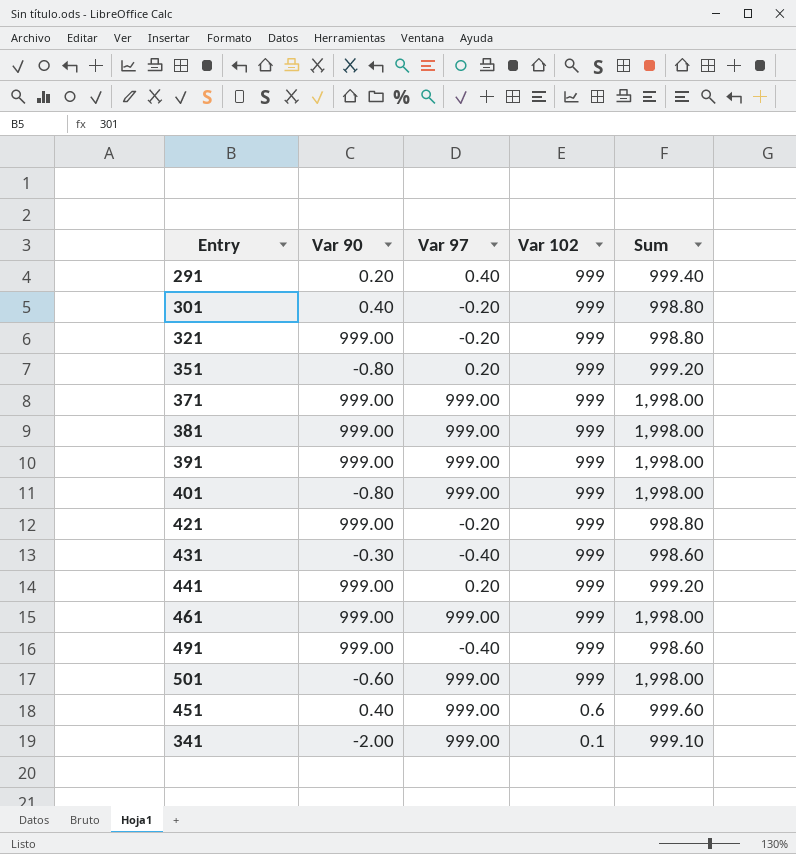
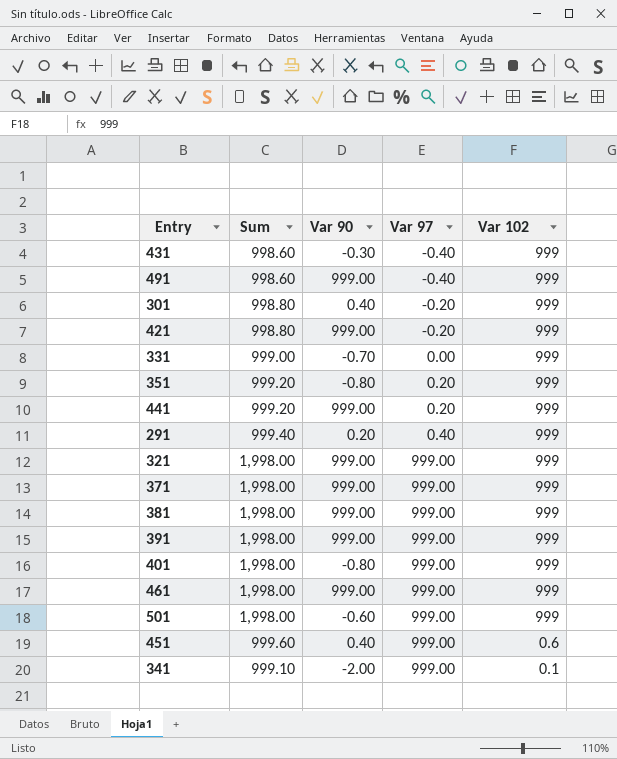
row order: Var 102 descending -> Var 97 ascending
column Sum | position: 5 -> 2
row 331: none -> 999.00 | -0.70 | 0.00 | 999
321 | Sum: 998.80 -> 1,998.00
321 | Var 97: -0.20 -> 999.00

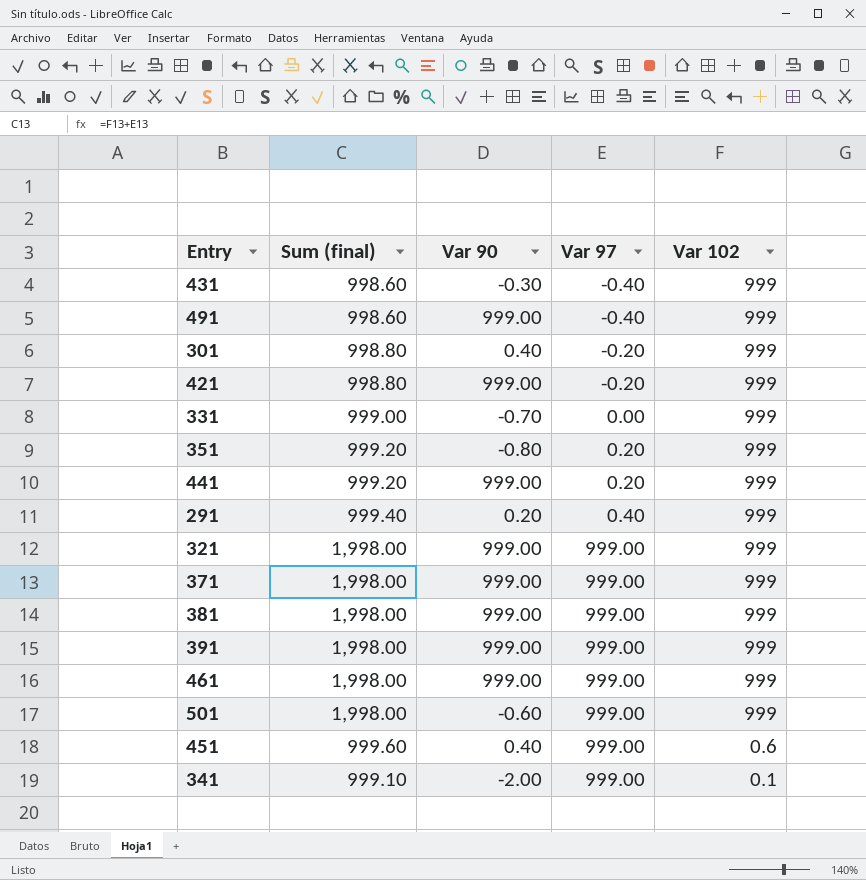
column name: Sum -> Sum (final)
row 401: 1,998.00 | -0.80 | 999.00 | 999 -> none

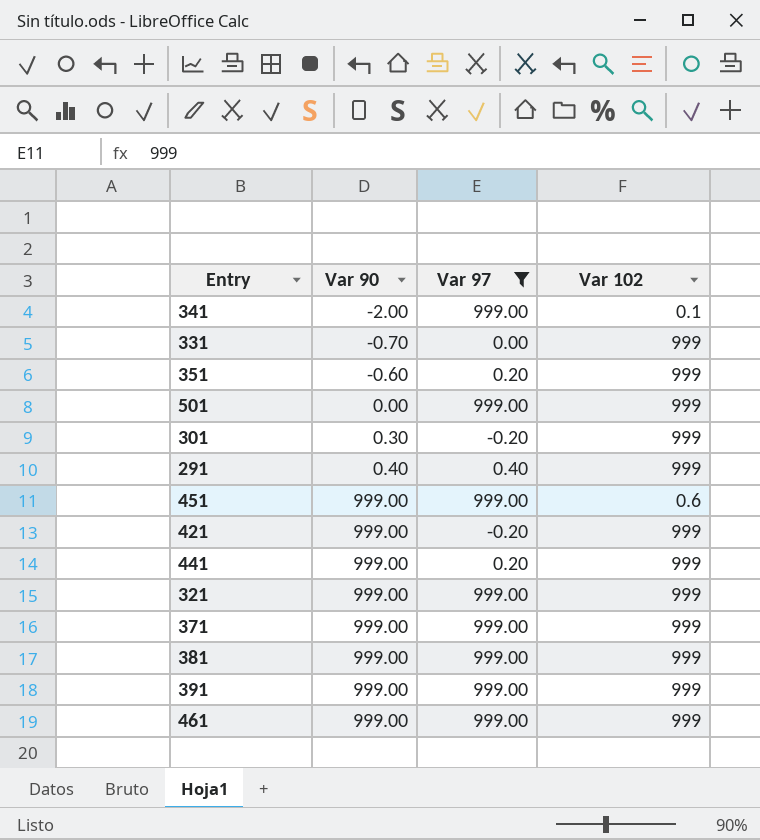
filter: none -> Var 97 != -0.40
row order: Var 97 ascending -> Var 90 ascending
column Sum (final) | formula: [Var 97] + [Var 102] -> none
351 | Var 90: -0.80 -> -0.60
501 | Var 90: -0.60 -> 0.00
301 | Var 90: 0.40 -> 0.30
291 | Var 90: 0.20 -> 0.40
451 | Var 90: 0.40 -> 999.00

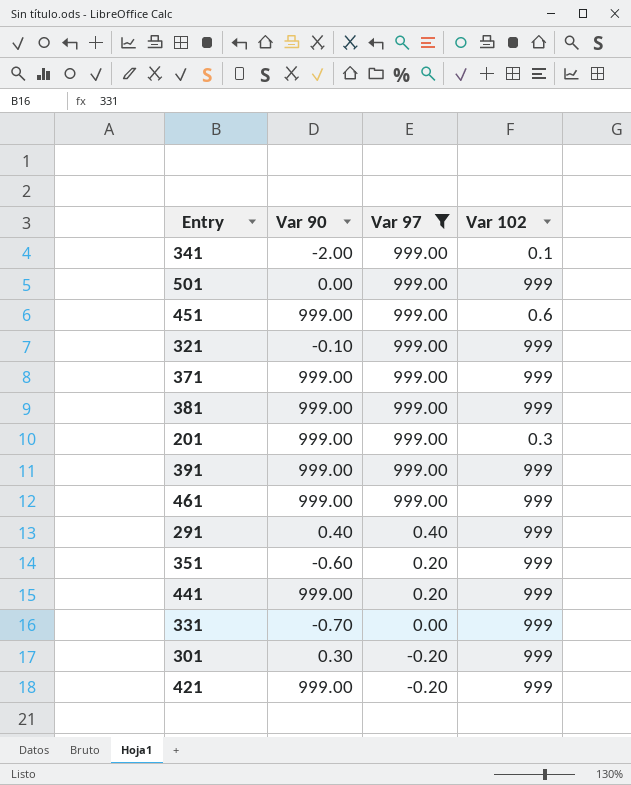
row order: Var 90 ascending -> Var 97 descending
321 | Var 90: 999.00 -> -0.10
row 201: none -> 999.00 | 999.00 | 0.3

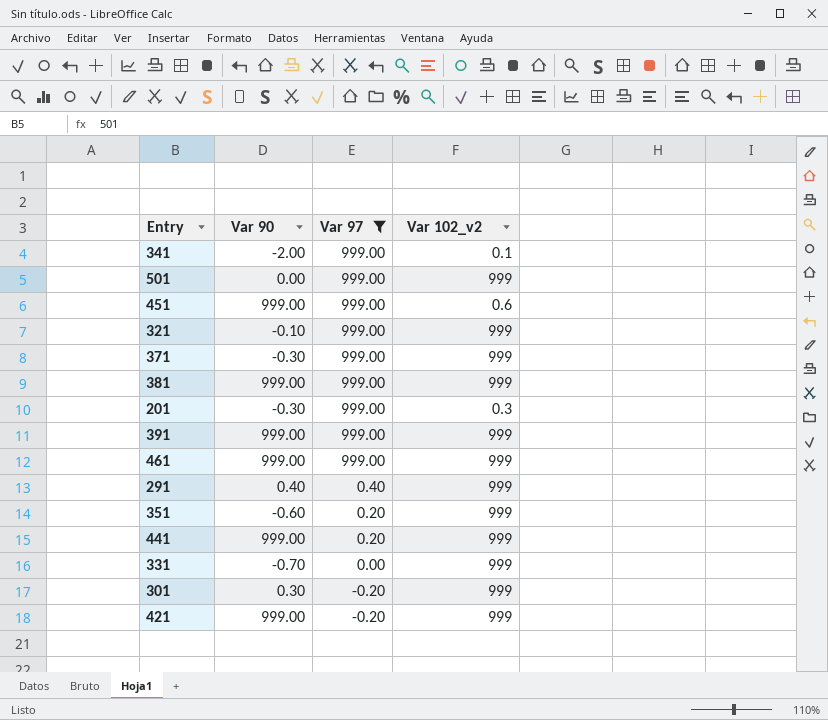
column name: Var 102 -> Var 102_v2
371 | Var 90: 999.00 -> -0.30
201 | Var 90: 999.00 -> -0.30

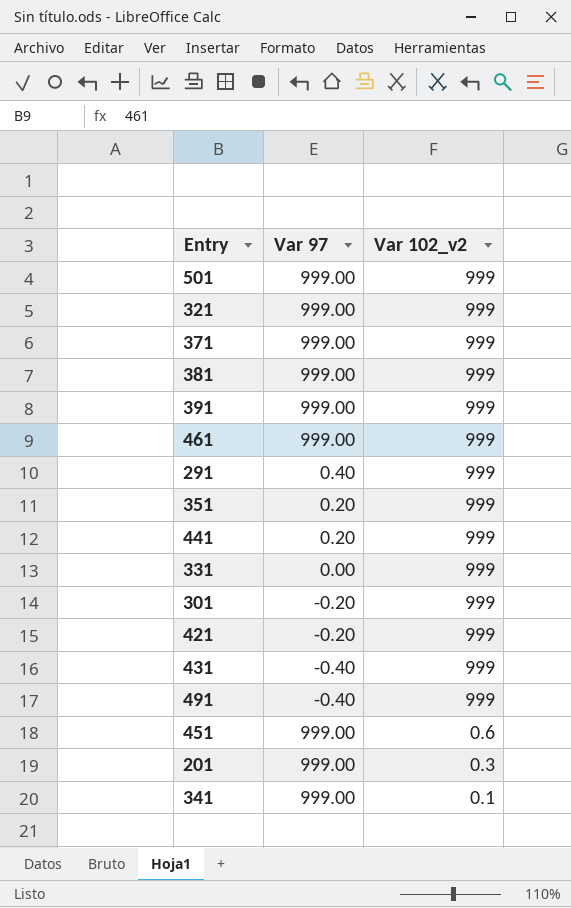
filter: Var 97 != -0.40 -> none
row order: Var 97 descending -> Var 102_v2 descending
column Var 90 | position: 2 -> none

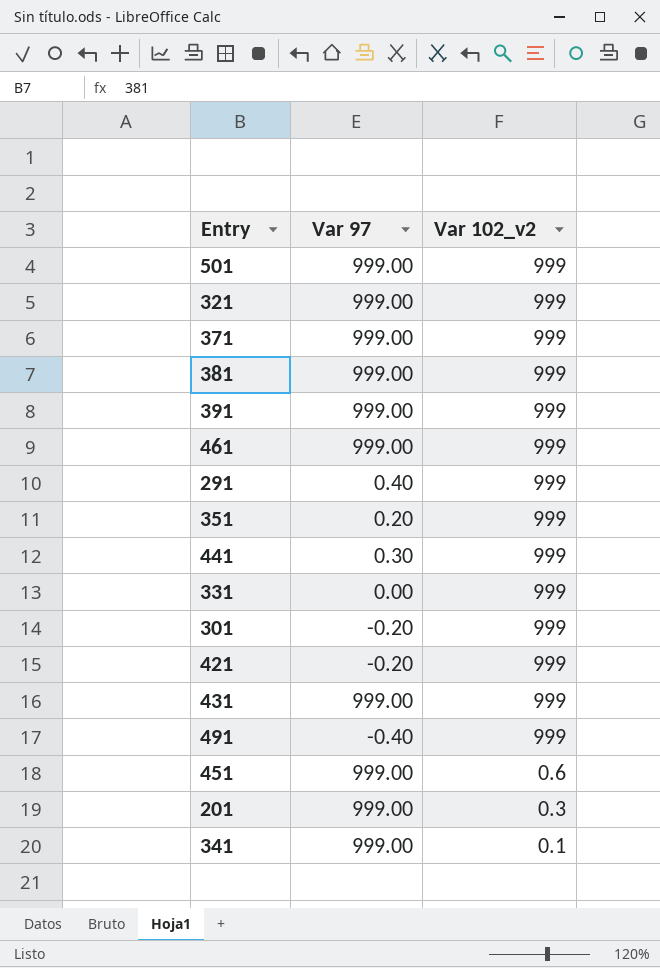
441 | Var 97: 0.20 -> 0.30
431 | Var 97: -0.40 -> 999.00

